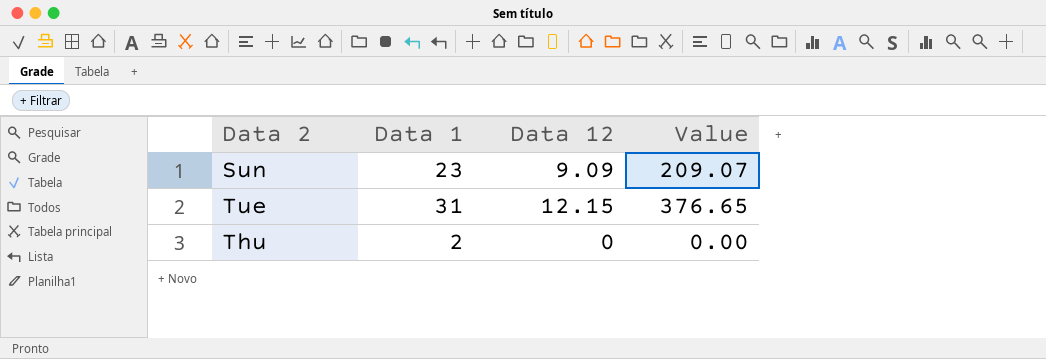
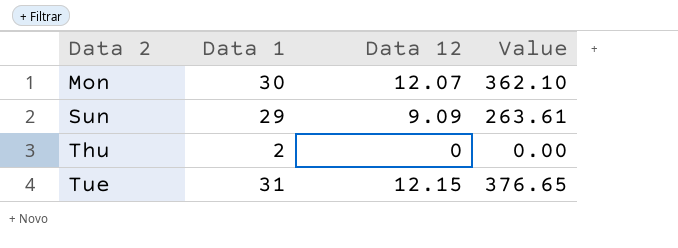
row order: none -> Data 2 ascending
row Mon: none -> 30 | 12.07 | 362.10
Sun | Data 1: 23 -> 29
Sun | Value: 209.07 -> 263.61

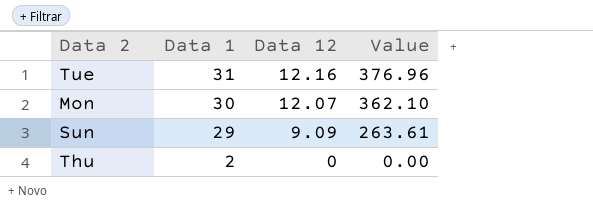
row order: Data 2 ascending -> Data 1 descending
Tue | Data 12: 12.15 -> 12.16
Tue | Value: 376.65 -> 376.96

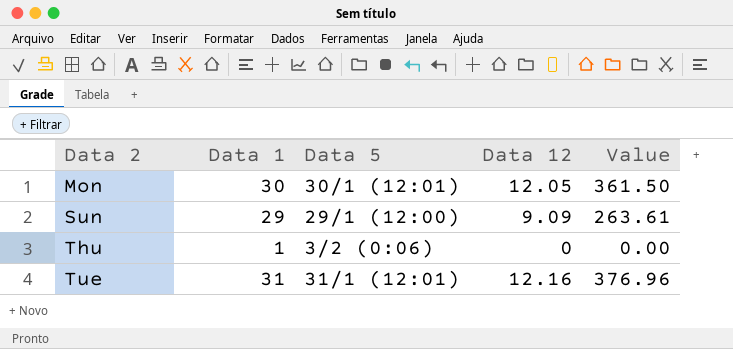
row order: Data 1 descending -> Data 2 ascending
column Data 5 | position: none -> 3
Mon | Data 12: 12.07 -> 12.05
Mon | Value: 362.10 -> 361.50
Thu | Data 1: 2 -> 1

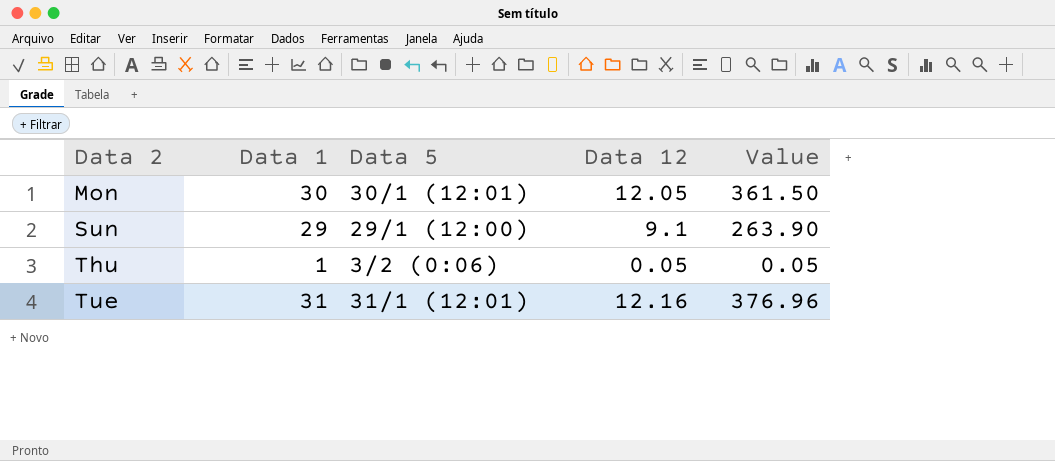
Sun | Data 12: 9.09 -> 9.1
Sun | Value: 263.61 -> 263.90
Thu | Data 12: 0 -> 0.05
Thu | Value: 0.00 -> 0.05

